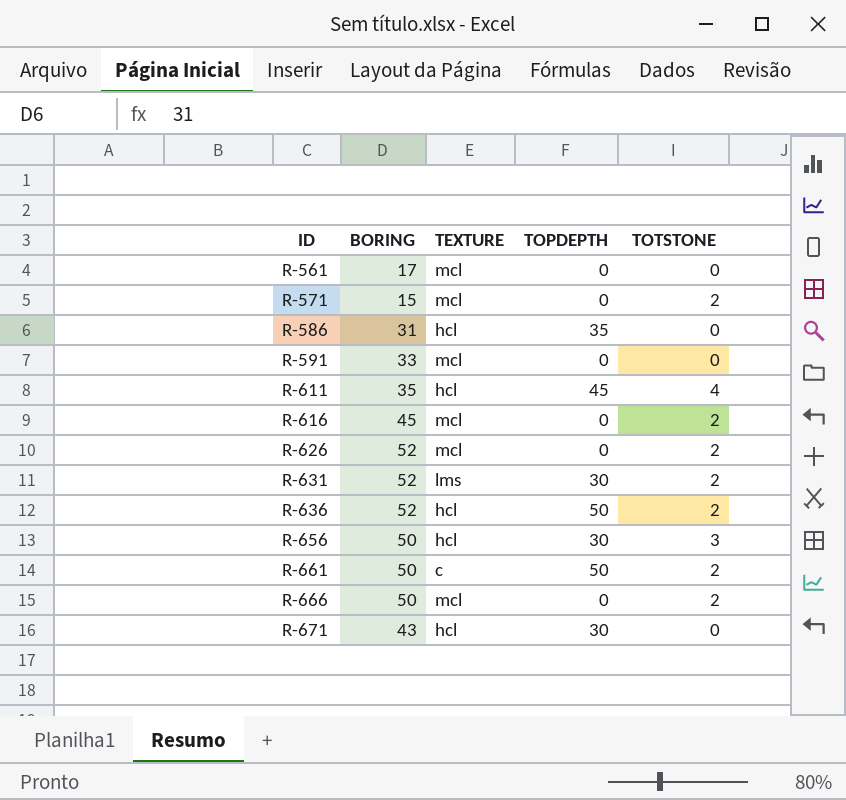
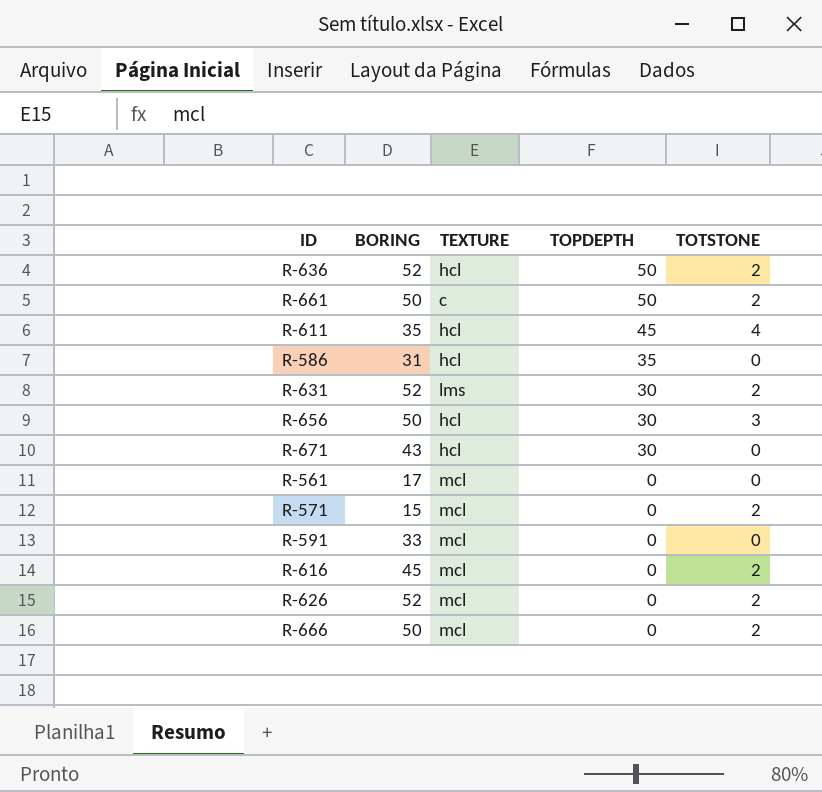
row order: ID ascending -> TOPDEPTH descending

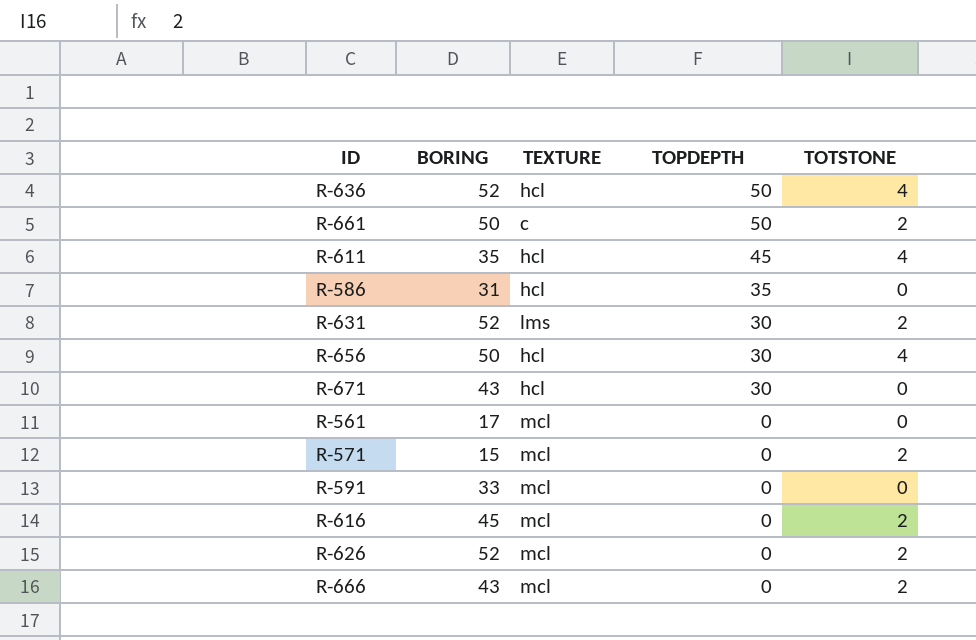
R-636 | TOTSTONE: 2 -> 4
R-656 | TOTSTONE: 3 -> 4
R-666 | BORING: 50 -> 43

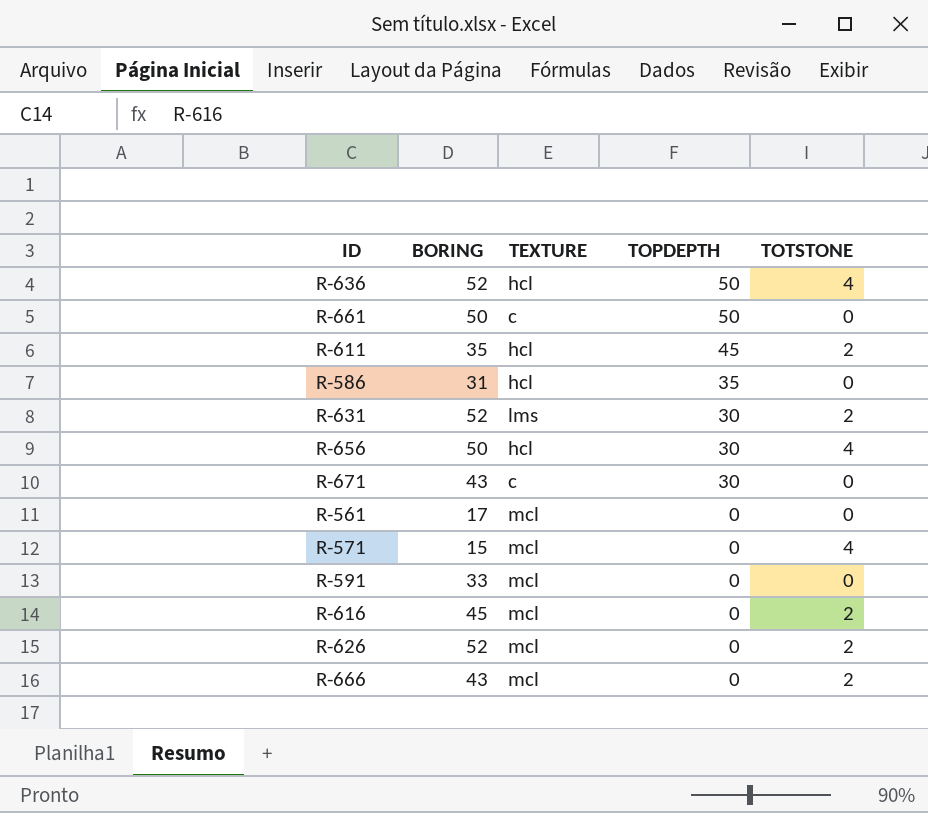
R-661 | TOTSTONE: 2 -> 0
R-611 | TOTSTONE: 4 -> 2
R-671 | TEXTURE: hcl -> c
R-571 | TOTSTONE: 2 -> 4

